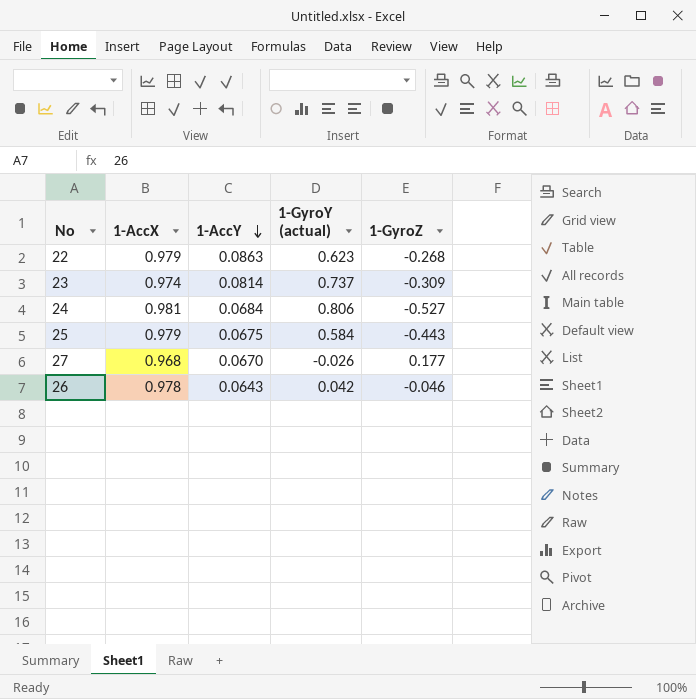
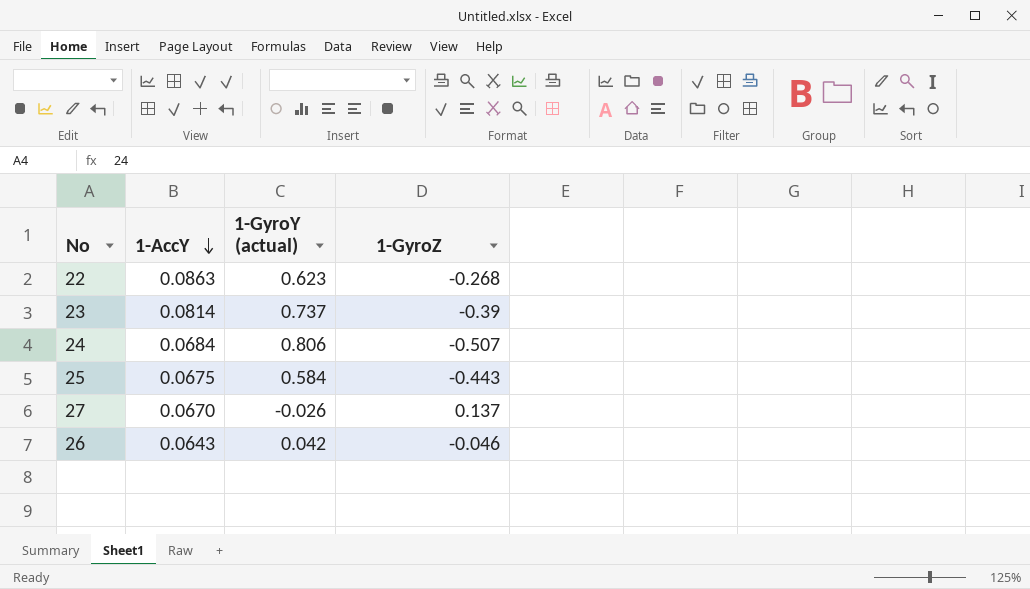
column 1-AccX | position: 2 -> none
23 | 1-GyroZ: -0.309 -> -0.39
24 | 1-GyroZ: -0.527 -> -0.507
27 | 1-GyroZ: 0.177 -> 0.137

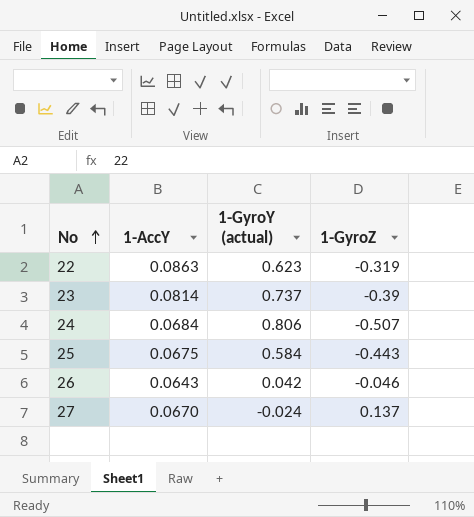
row order: 1-AccY descending -> No ascending
22 | 1-GyroZ: -0.268 -> -0.319
27 | 1-GyroY (actual): -0.026 -> -0.024

